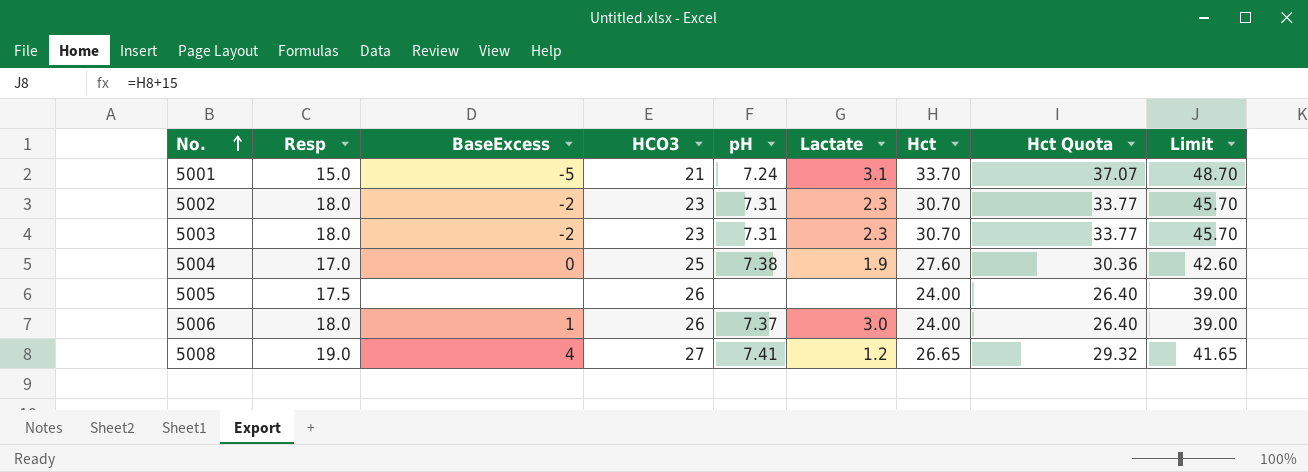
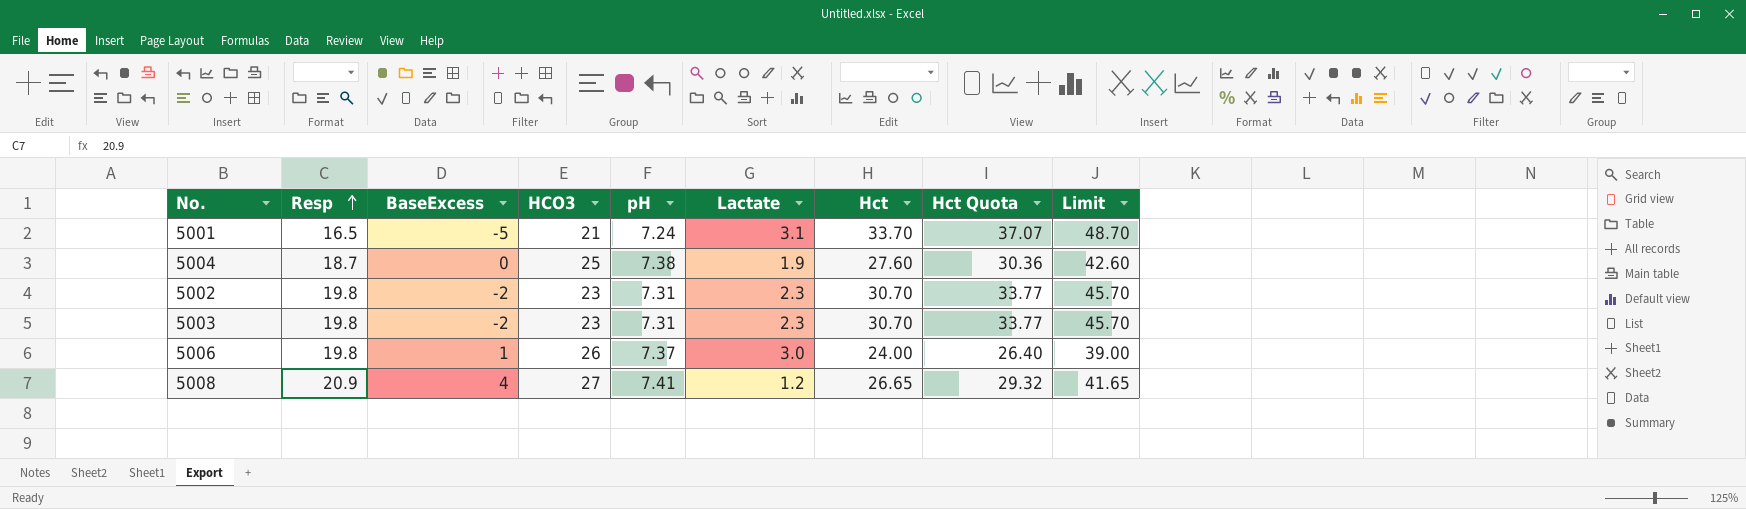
row order: No. ascending -> Resp ascending
row 5005: 17.5 | none | 26 | none | none | 24.00 | 26.40 | 39.00 -> none
5001 | Resp: 15.0 -> 16.5
5004 | Resp: 17.0 -> 18.7
5002 | Resp: 18.0 -> 19.8
5003 | Resp: 18.0 -> 19.8
5006 | Resp: 18.0 -> 19.8
5008 | Resp: 19.0 -> 20.9

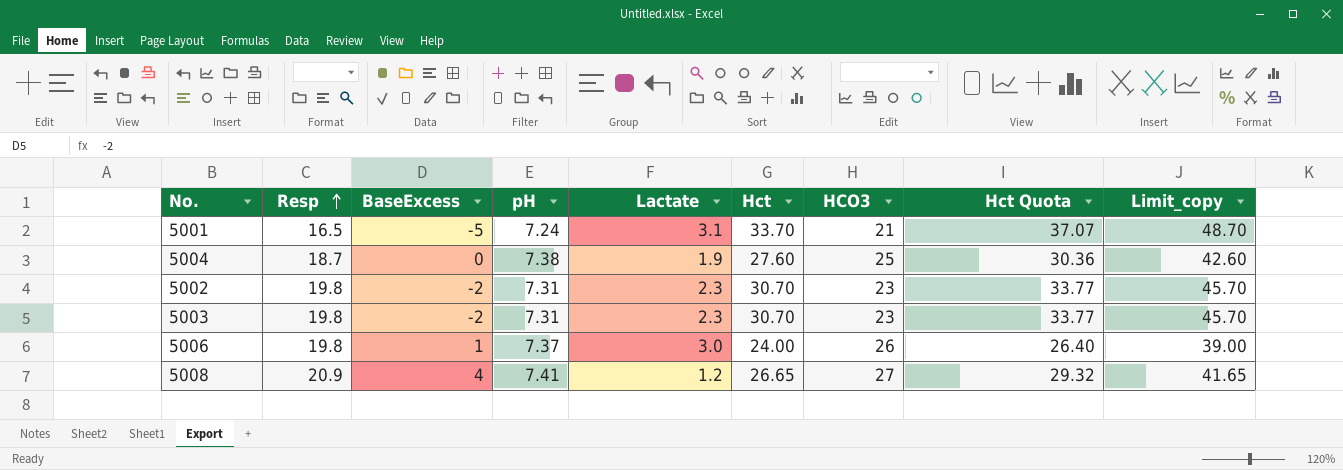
column HCO3 | position: 4 -> 7
column name: Limit -> Limit_copy

